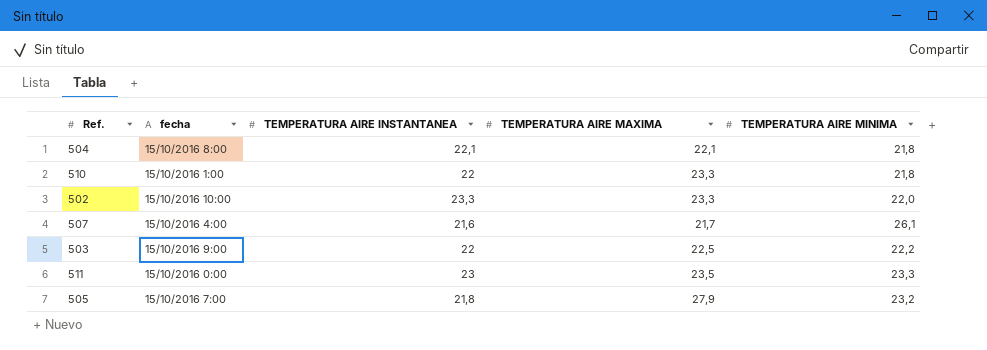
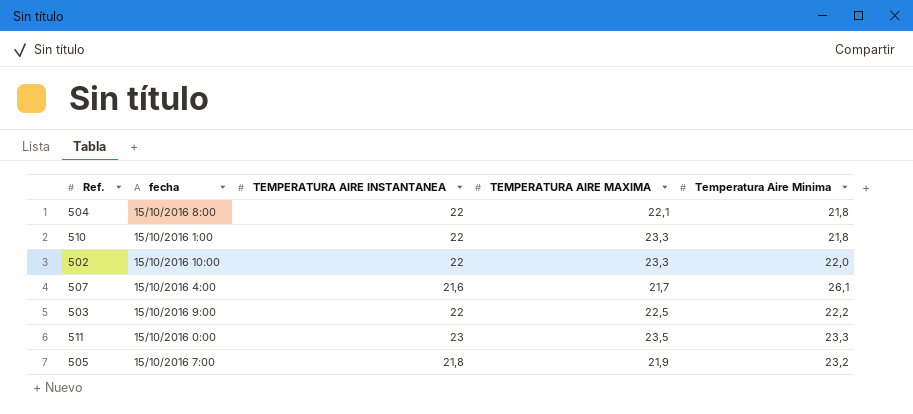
column name: TEMPERATURA AIRE MINIMA -> Temperatura Aire Minima
504 | TEMPERATURA AIRE INSTANTANEA: 22,1 -> 22
502 | TEMPERATURA AIRE INSTANTANEA: 23,3 -> 22
505 | TEMPERATURA AIRE MAXIMA: 27,9 -> 21,9

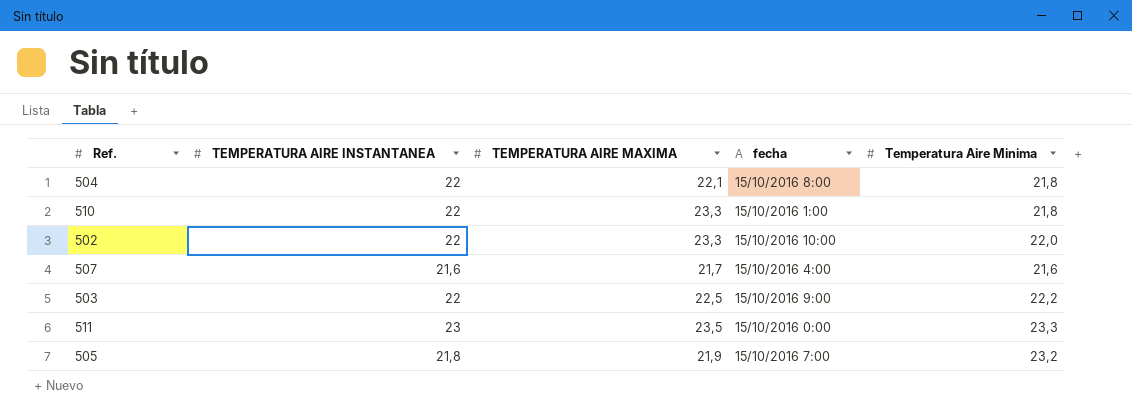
column fecha | position: 2 -> 4
507 | Temperatura Aire Minima: 26,1 -> 21,6

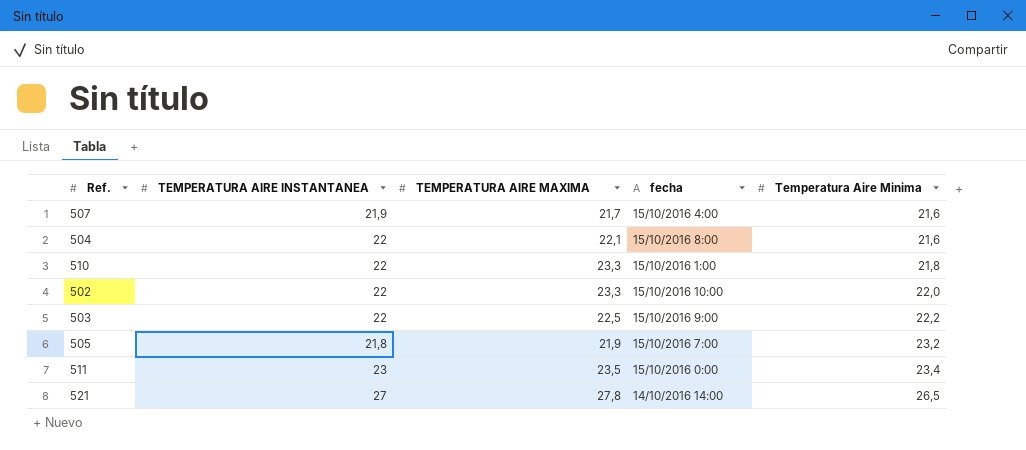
row order: none -> Temperatura Aire Minima ascending
507 | TEMPERATURA AIRE INSTANTANEA: 21,6 -> 21,9
504 | Temperatura Aire Minima: 21,8 -> 21,6
511 | Temperatura Aire Minima: 23,3 -> 23,4
row 521: none -> 27 | 27,8 | 14/10/2016 14:00 | 26,5

